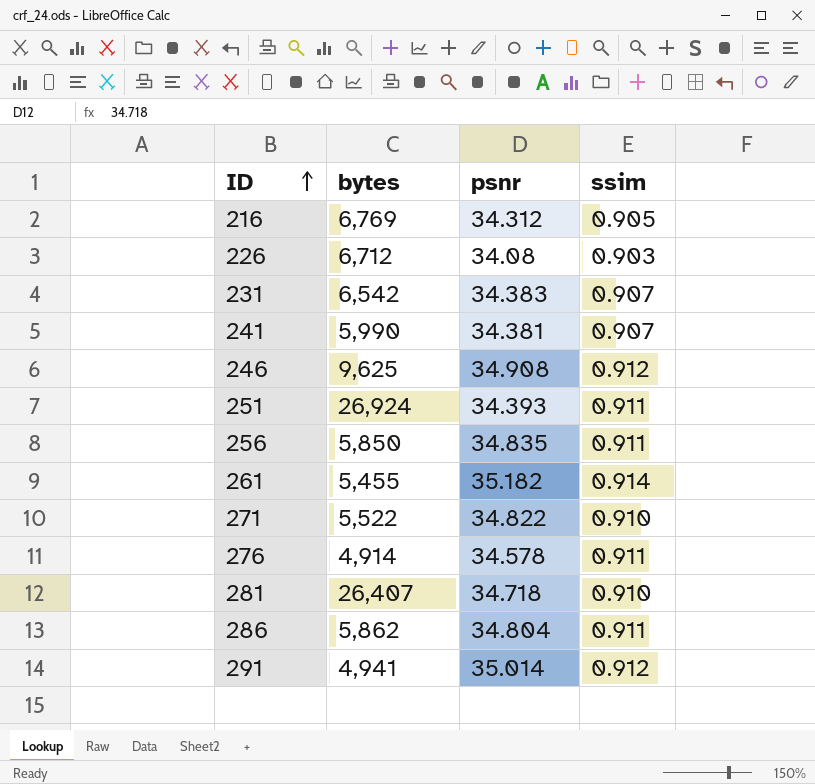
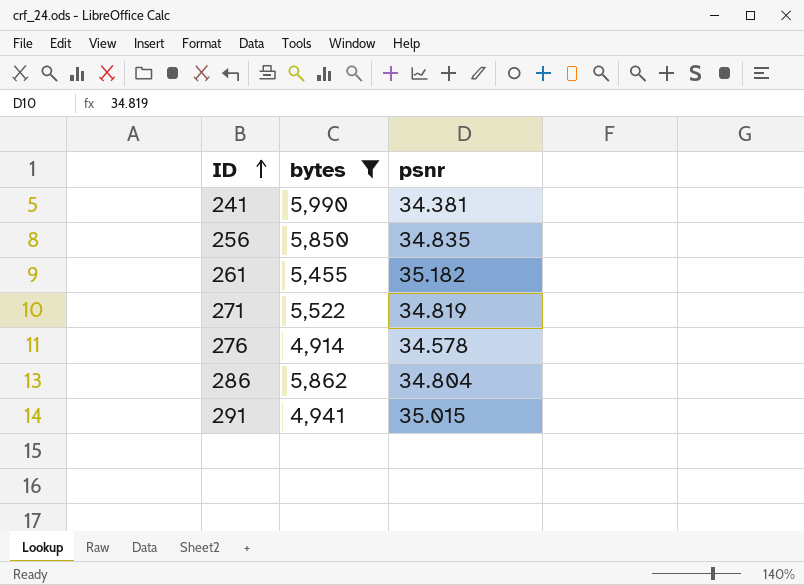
filter: none -> bytes <= 5,990
column ssim | position: 4 -> none
271 | psnr: 34.822 -> 34.819
291 | psnr: 35.014 -> 35.015

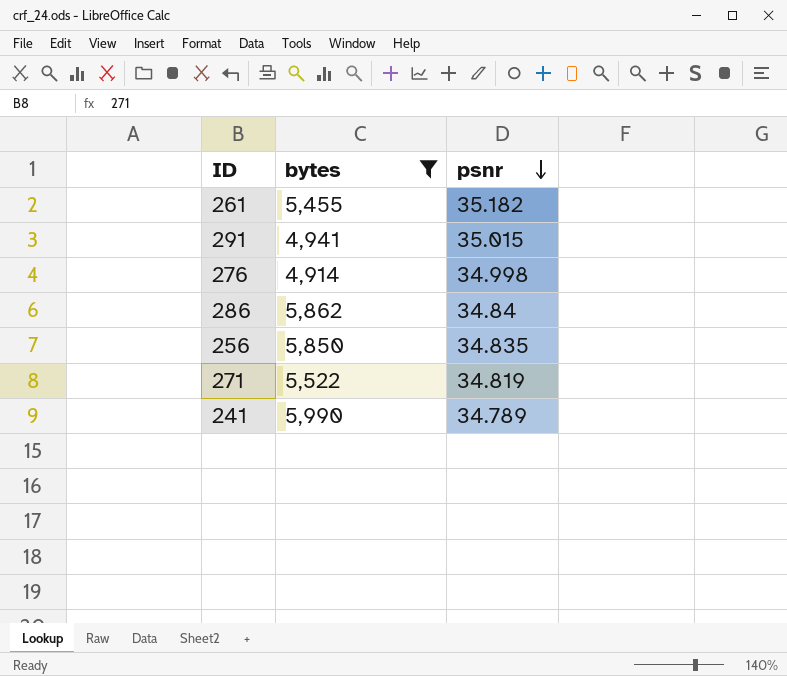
row order: ID ascending -> psnr descending
276 | psnr: 34.578 -> 34.998
286 | psnr: 34.804 -> 34.84
241 | psnr: 34.381 -> 34.789

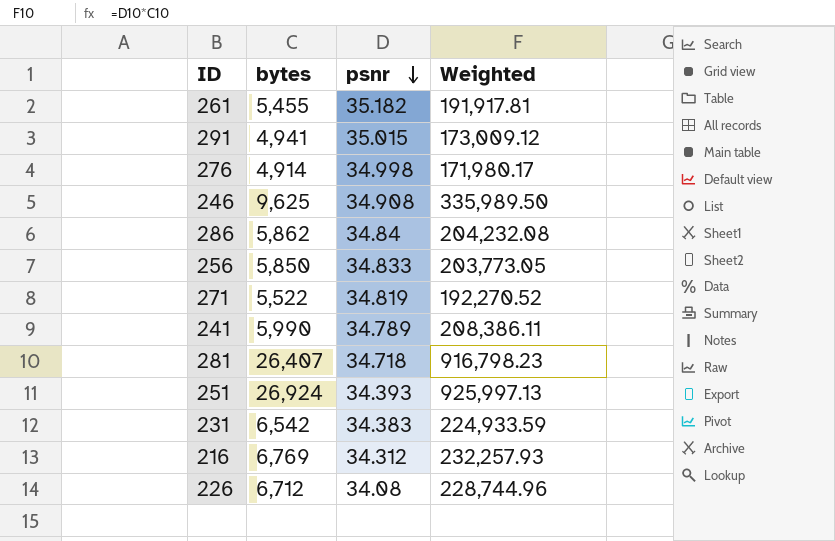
filter: bytes <= 5,990 -> none
column Weighted | formula: none -> [bytes] * [psnr]
256 | psnr: 34.835 -> 34.833

